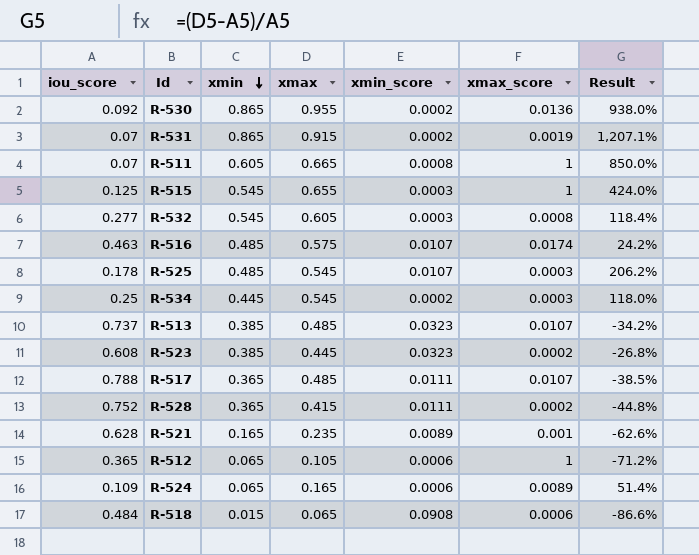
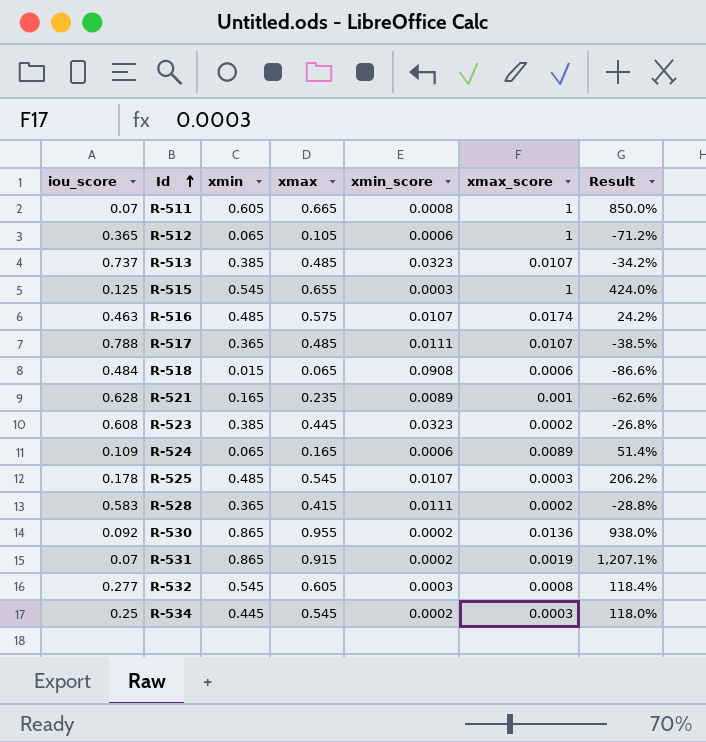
row order: xmin descending -> Id ascending
R-528 | iou_score: 0.752 -> 0.583
R-528 | Result: -44.8% -> -28.8%

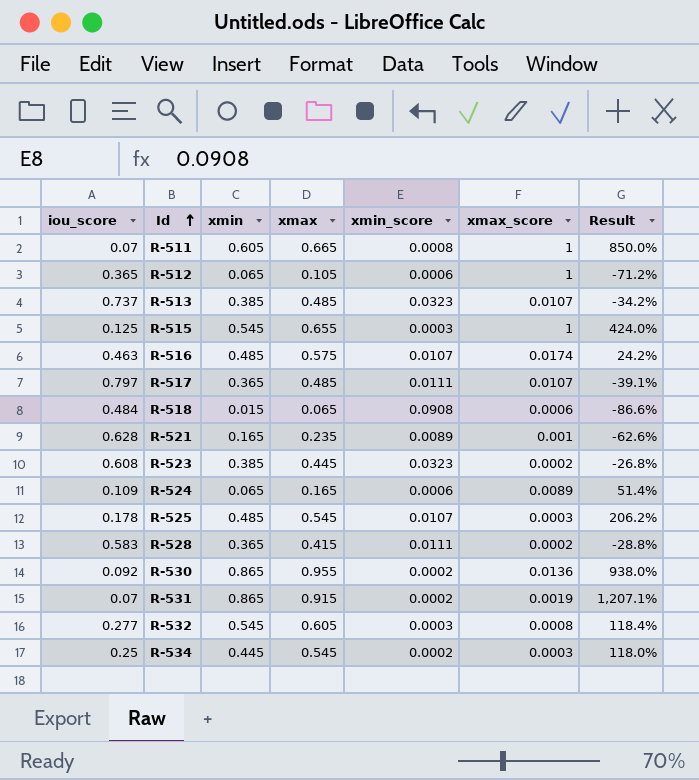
R-517 | iou_score: 0.788 -> 0.797
R-517 | Result: -38.5% -> -39.1%

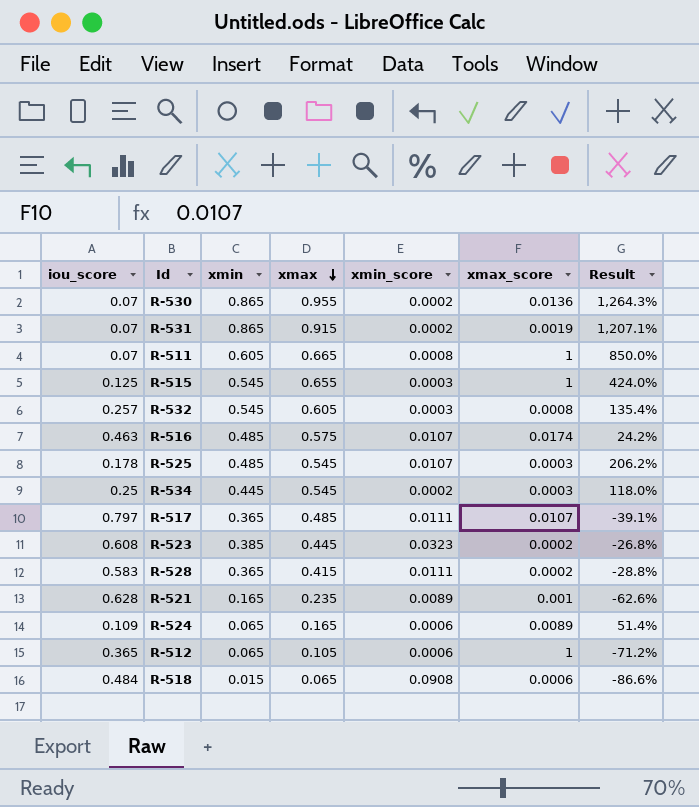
row order: Id ascending -> xmax descending
row R-513: 0.737 | 0.385 | 0.485 | 0.0323 | 0.0107 | -34.2% -> none
R-530 | iou_score: 0.092 -> 0.07
R-530 | Result: 938.0% -> 1,264.3%
R-532 | iou_score: 0.277 -> 0.257
R-532 | Result: 118.4% -> 135.4%

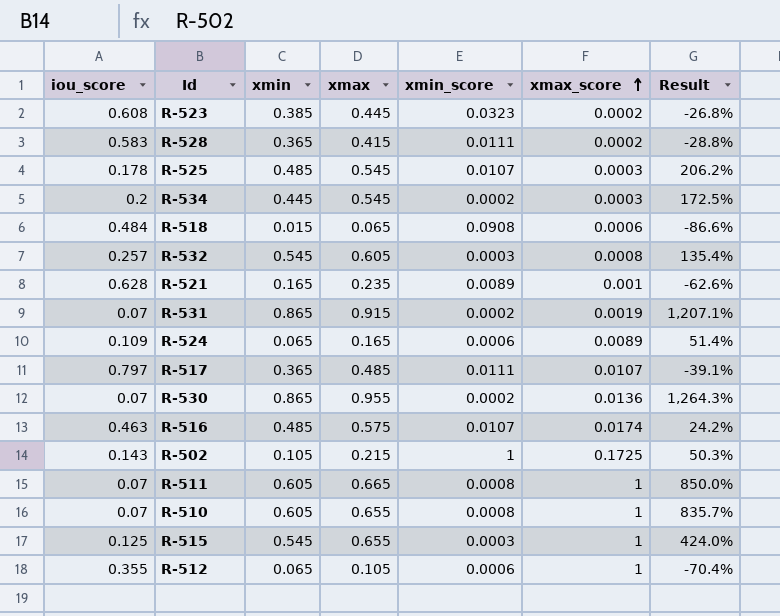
row order: xmax descending -> xmax_score ascending
R-534 | iou_score: 0.25 -> 0.2
R-534 | Result: 118.0% -> 172.5%
row R-502: none -> 0.143 | 0.105 | 0.215 | 1 | 0.1725 | 50.3%
row R-510: none -> 0.07 | 0.605 | 0.655 | 0.0008 | 1 | 835.7%
R-512 | iou_score: 0.365 -> 0.355
R-512 | Result: -71.2% -> -70.4%

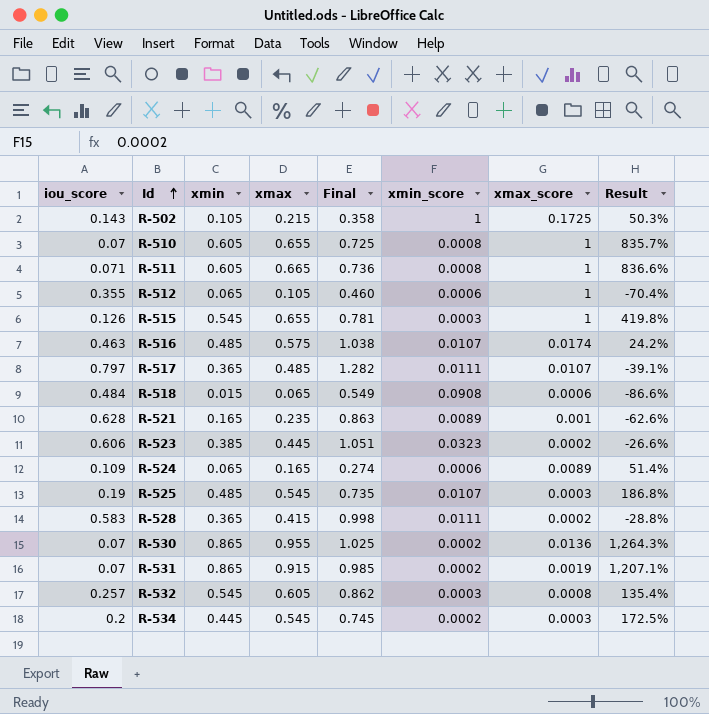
row order: xmax_score ascending -> Id ascending
column Final | formula: none -> [iou_score] + [xmax]
R-511 | iou_score: 0.07 -> 0.071
R-511 | Result: 850.0% -> 836.6%
R-515 | iou_score: 0.125 -> 0.126
R-515 | Result: 424.0% -> 419.8%
R-523 | iou_score: 0.608 -> 0.606
R-523 | Result: -26.8% -> -26.6%
R-525 | iou_score: 0.178 -> 0.19
R-525 | Result: 206.2% -> 186.8%

